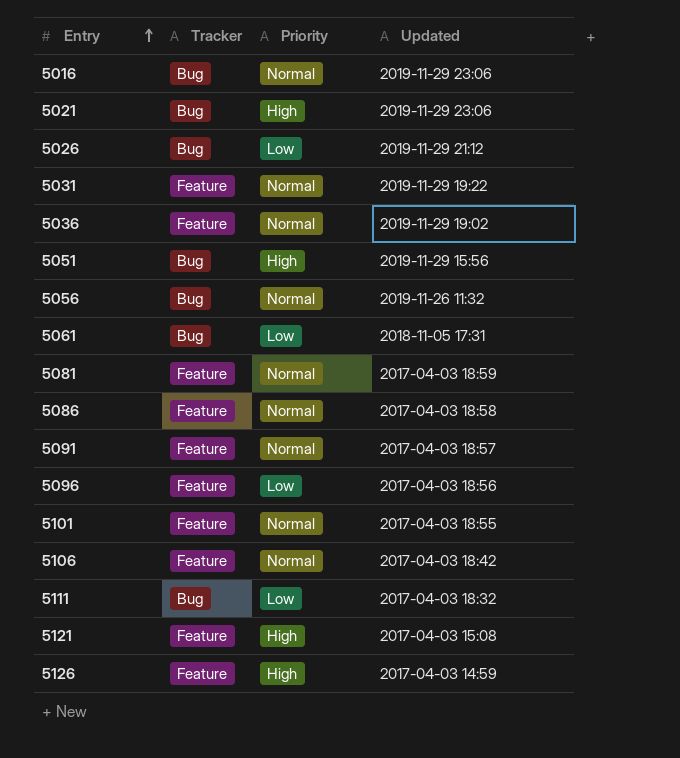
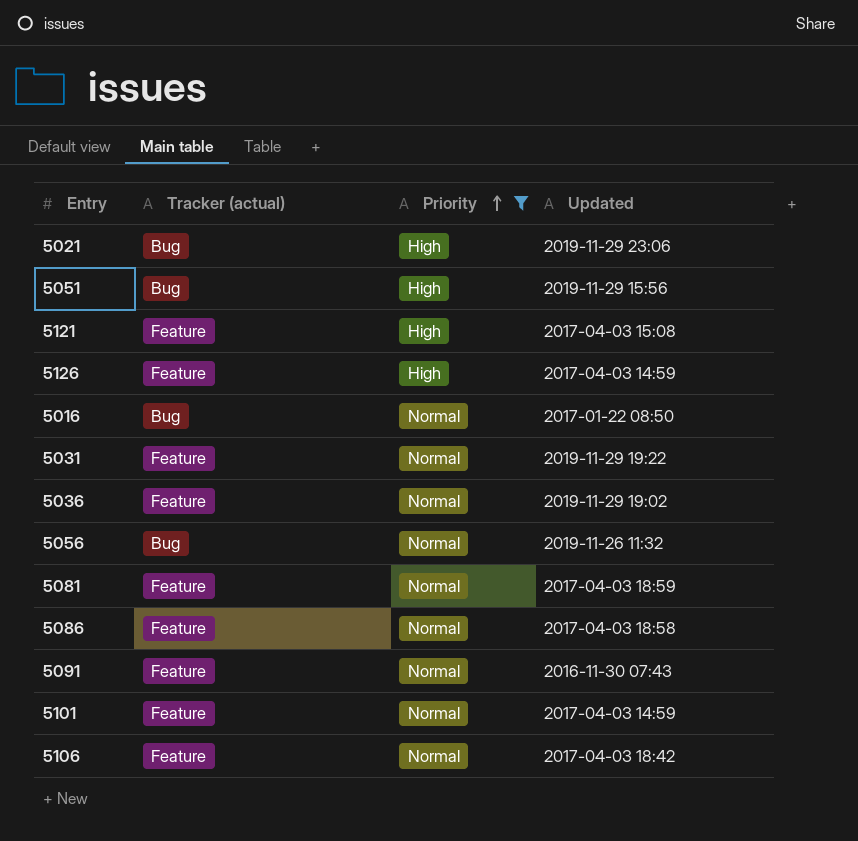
filter: none -> Priority != Low
row order: Entry ascending -> Priority ascending
column name: Tracker -> Tracker (actual)
5016 | Updated: 2019-11-29 23:06 -> 2017-01-22 08:50
5091 | Updated: 2017-04-03 18:57 -> 2016-11-30 07:43
5101 | Updated: 2017-04-03 18:55 -> 2017-04-03 14:59

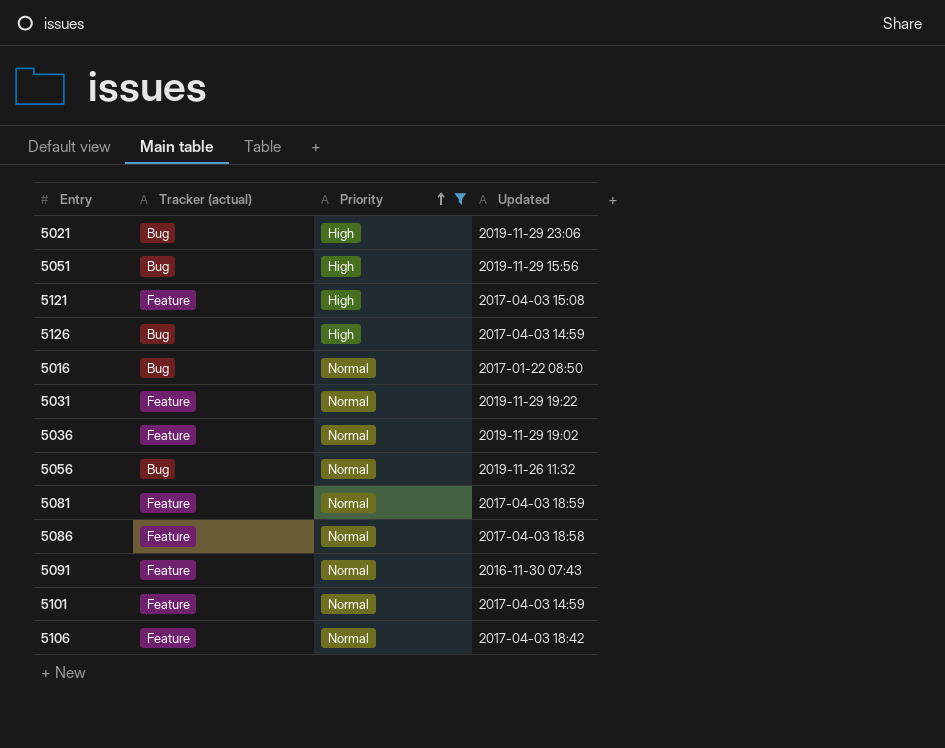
5126 | Tracker (actual): Feature -> Bug

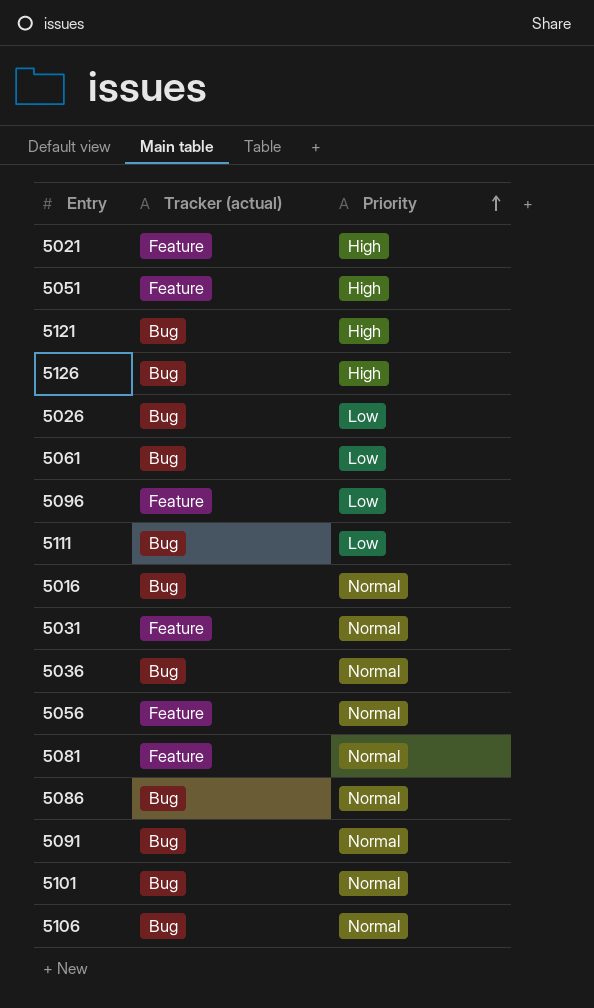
filter: Priority != Low -> none
column Updated | position: 4 -> none
5021 | Tracker (actual): Bug -> Feature
5051 | Tracker (actual): Bug -> Feature
5121 | Tracker (actual): Feature -> Bug
5036 | Tracker (actual): Feature -> Bug
5056 | Tracker (actual): Bug -> Feature
5086 | Tracker (actual): Feature -> Bug
5091 | Tracker (actual): Feature -> Bug
5101 | Tracker (actual): Feature -> Bug
5106 | Tracker (actual): Feature -> Bug

